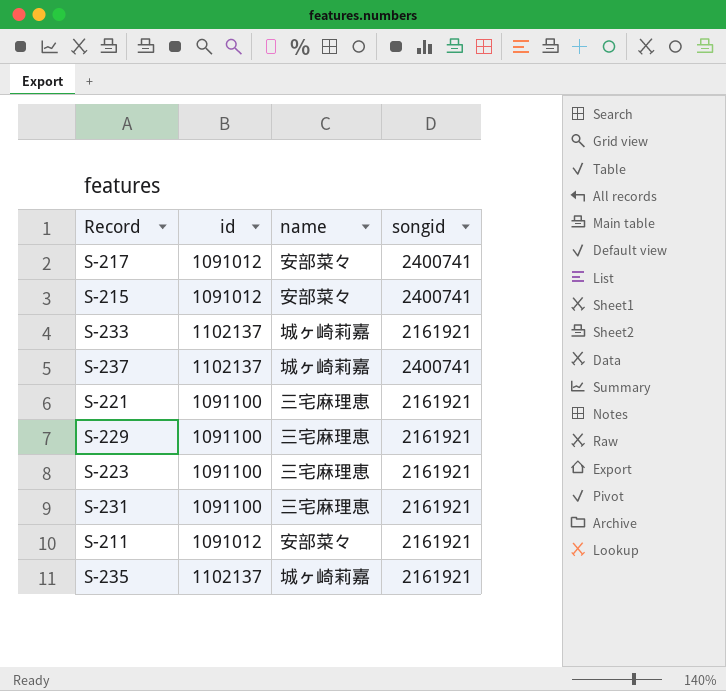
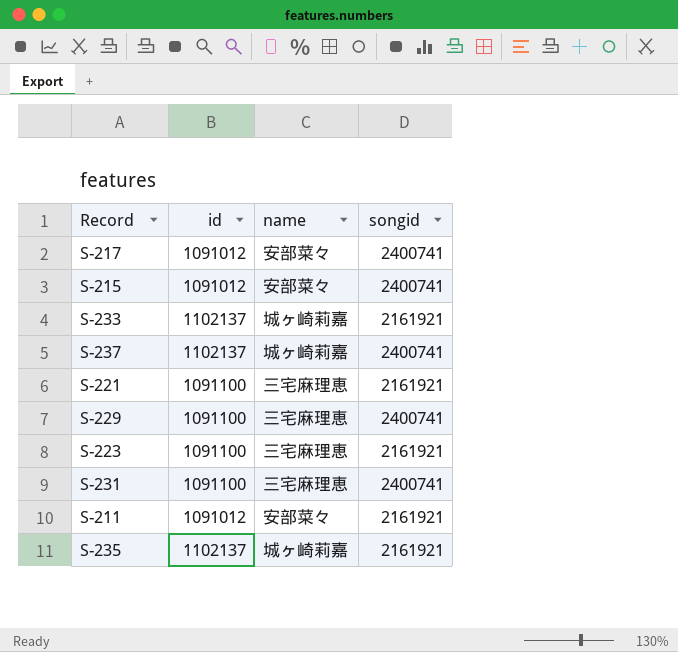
S-229 | songid: 2161921 -> 2400741
S-231 | songid: 2161921 -> 2400741

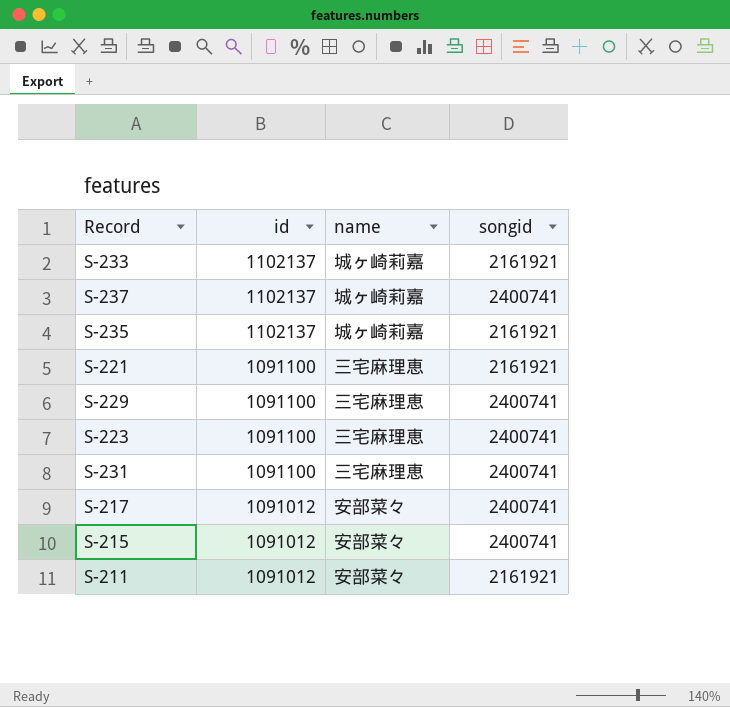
row order: none -> id descending
S-223 | songid: 2161921 -> 2400741

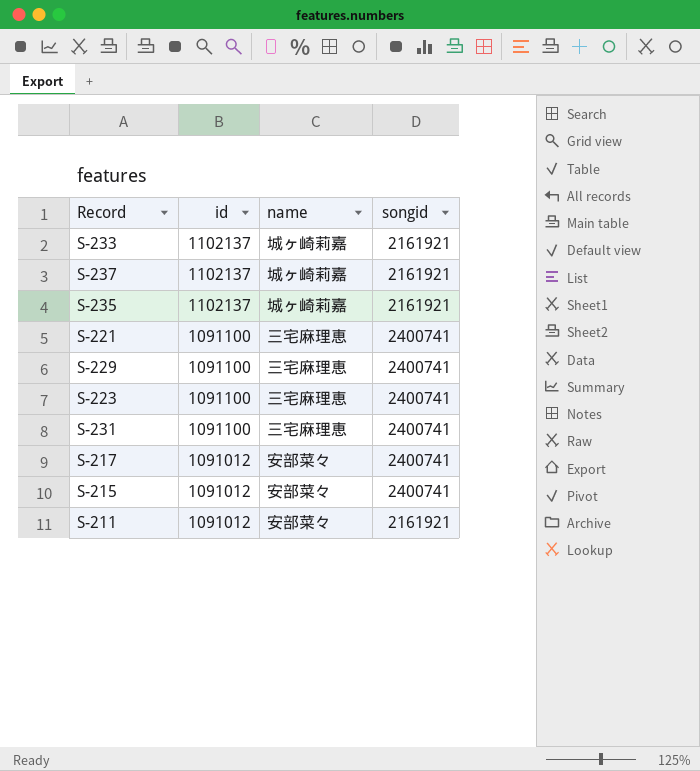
S-237 | songid: 2400741 -> 2161921
S-221 | songid: 2161921 -> 2400741

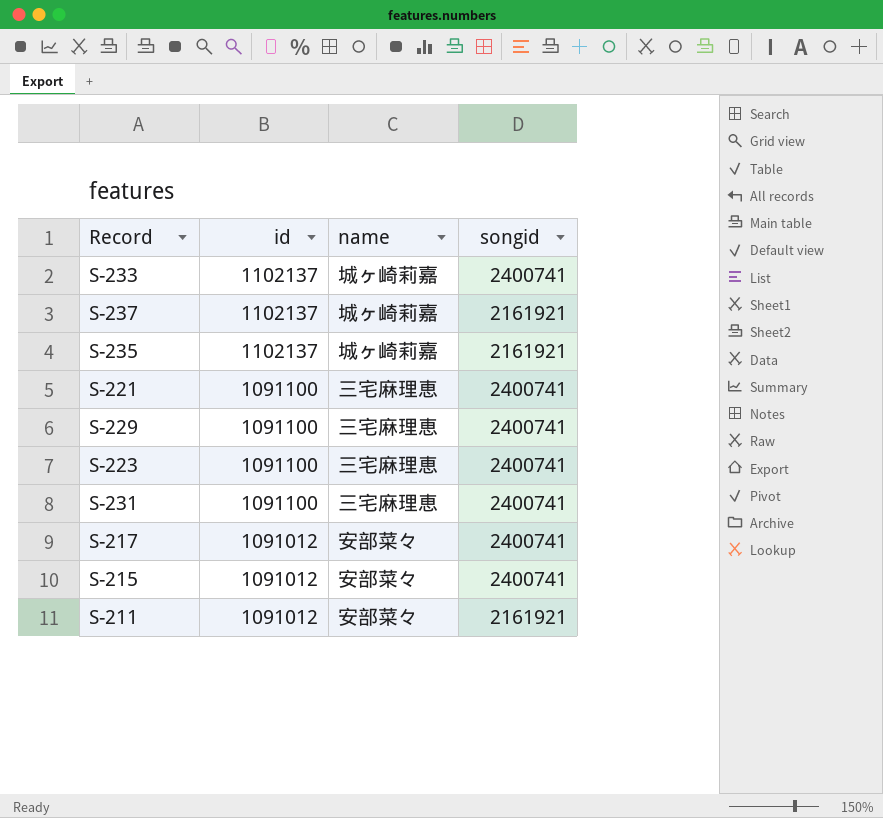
S-233 | songid: 2161921 -> 2400741

